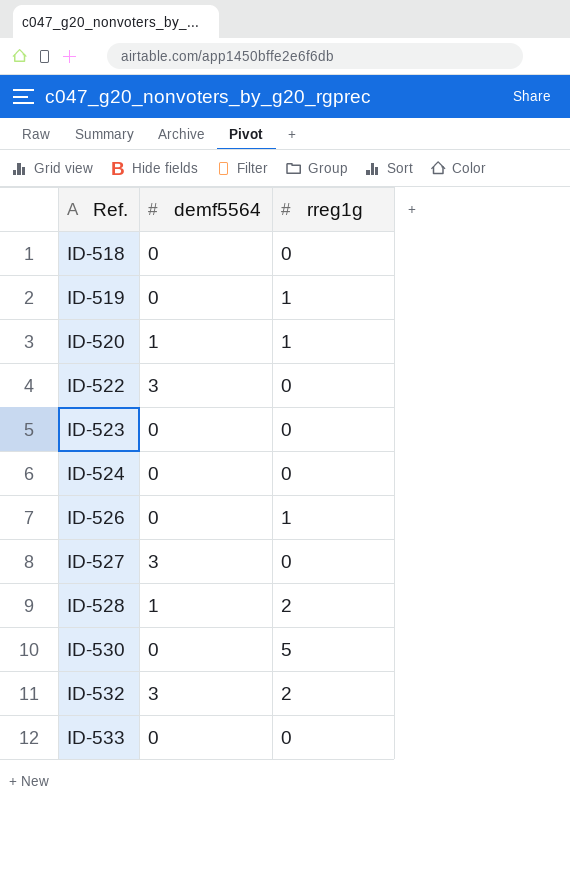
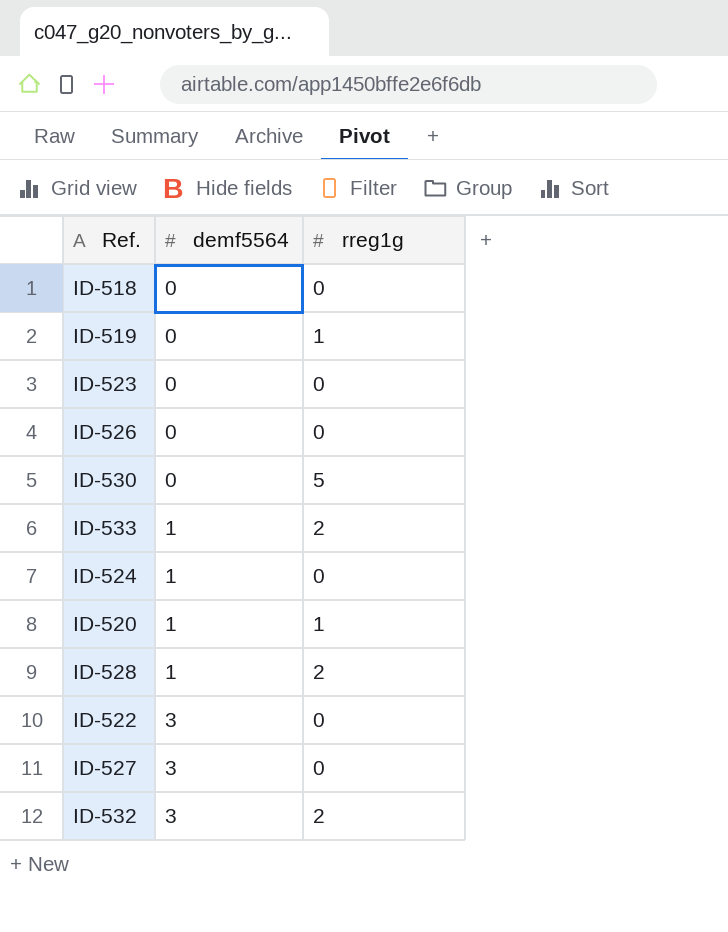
row order: Ref. ascending -> demf5564 ascending
ID-526 | rreg1g: 1 -> 0
ID-533 | demf5564: 0 -> 1
ID-533 | rreg1g: 0 -> 2
ID-524 | demf5564: 0 -> 1

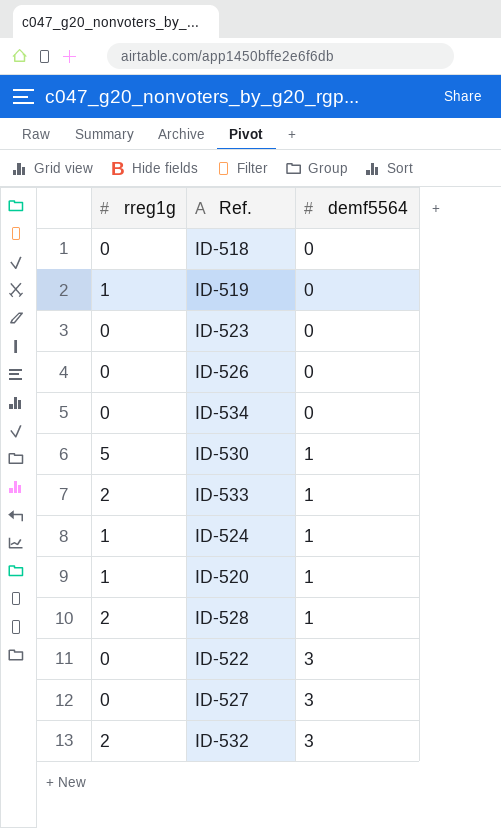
column rreg1g | position: 3 -> 1
row ID-534: none -> 0 | 0
ID-530 | demf5564: 0 -> 1
ID-524 | rreg1g: 0 -> 1

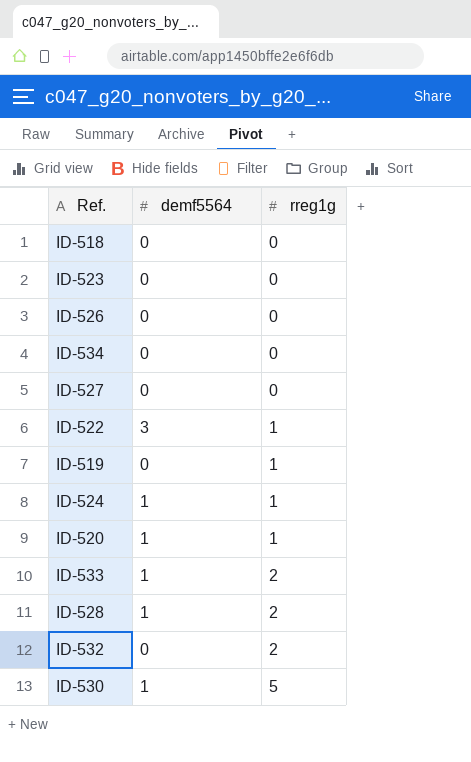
row order: demf5564 ascending -> rreg1g ascending
column rreg1g | position: 1 -> 3
ID-527 | demf5564: 3 -> 0
ID-522 | rreg1g: 0 -> 1
ID-532 | demf5564: 3 -> 0

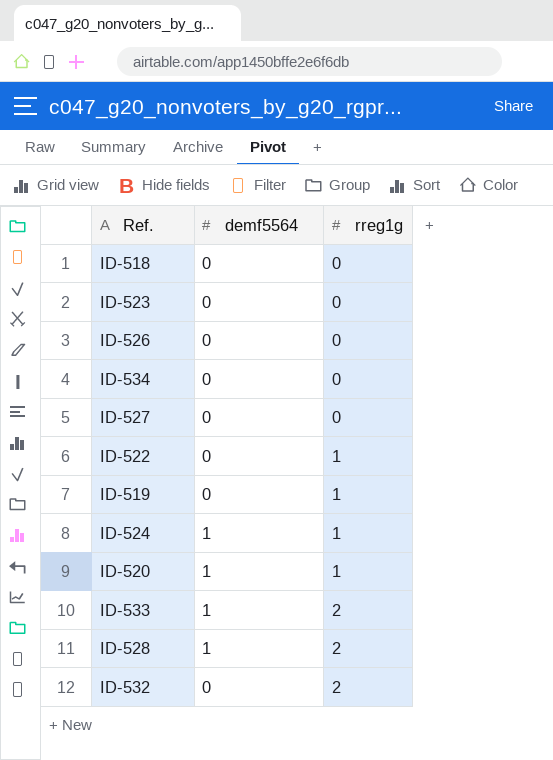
row ID-530: 1 | 5 -> none
ID-522 | demf5564: 3 -> 0

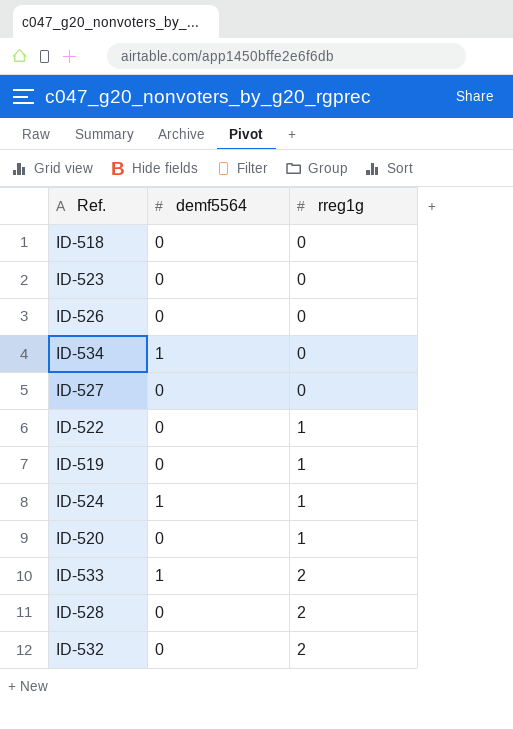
ID-534 | demf5564: 0 -> 1
ID-520 | demf5564: 1 -> 0
ID-528 | demf5564: 1 -> 0

